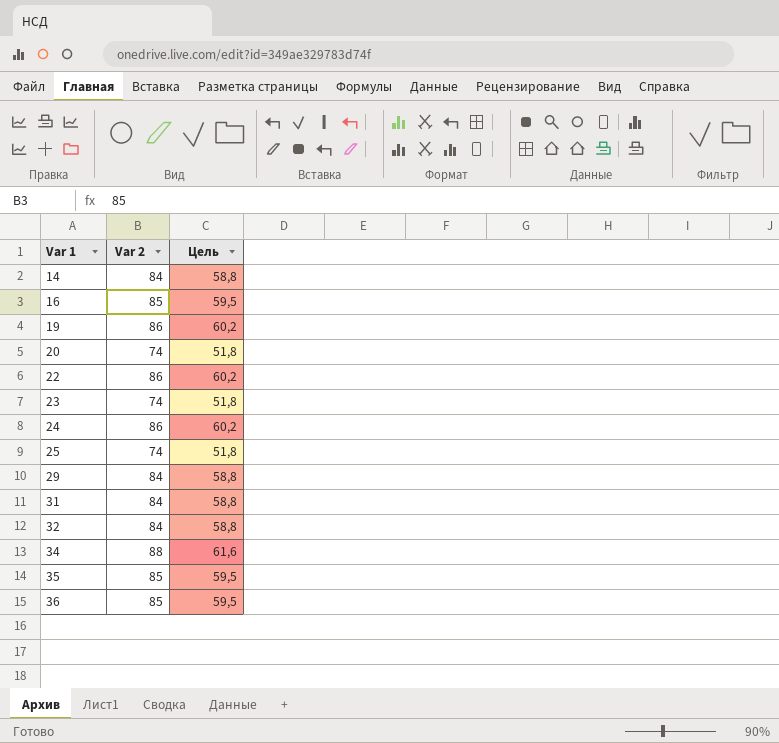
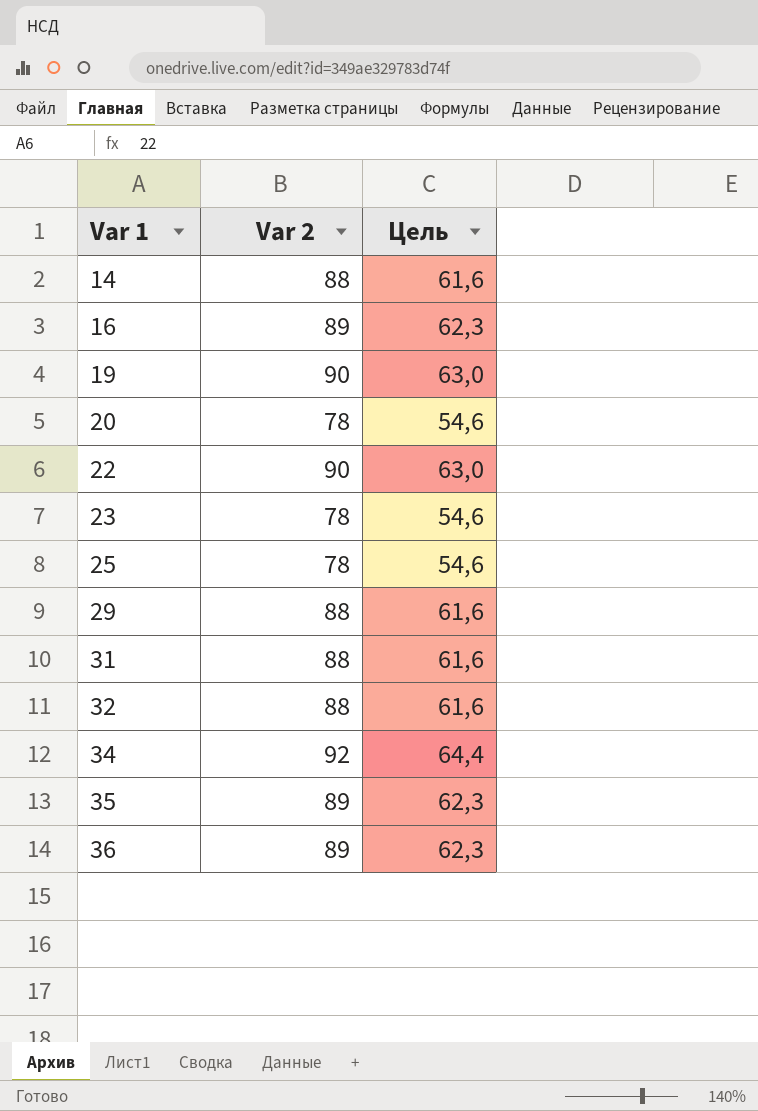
row 24: 86 | 60,2 -> none
14 | Var 2: 84 -> 88
14 | Цель: 58,8 -> 61,6
16 | Var 2: 85 -> 89
16 | Цель: 59,5 -> 62,3
19 | Var 2: 86 -> 90
19 | Цель: 60,2 -> 63,0
20 | Var 2: 74 -> 78
20 | Цель: 51,8 -> 54,6
22 | Var 2: 86 -> 90
22 | Цель: 60,2 -> 63,0
23 | Var 2: 74 -> 78
23 | Цель: 51,8 -> 54,6
25 | Var 2: 74 -> 78
25 | Цель: 51,8 -> 54,6
29 | Var 2: 84 -> 88
29 | Цель: 58,8 -> 61,6
31 | Var 2: 84 -> 88
31 | Цель: 58,8 -> 61,6
32 | Var 2: 84 -> 88
32 | Цель: 58,8 -> 61,6
34 | Var 2: 88 -> 92
34 | Цель: 61,6 -> 64,4
35 | Var 2: 85 -> 89
35 | Цель: 59,5 -> 62,3
36 | Var 2: 85 -> 89
36 | Цель: 59,5 -> 62,3

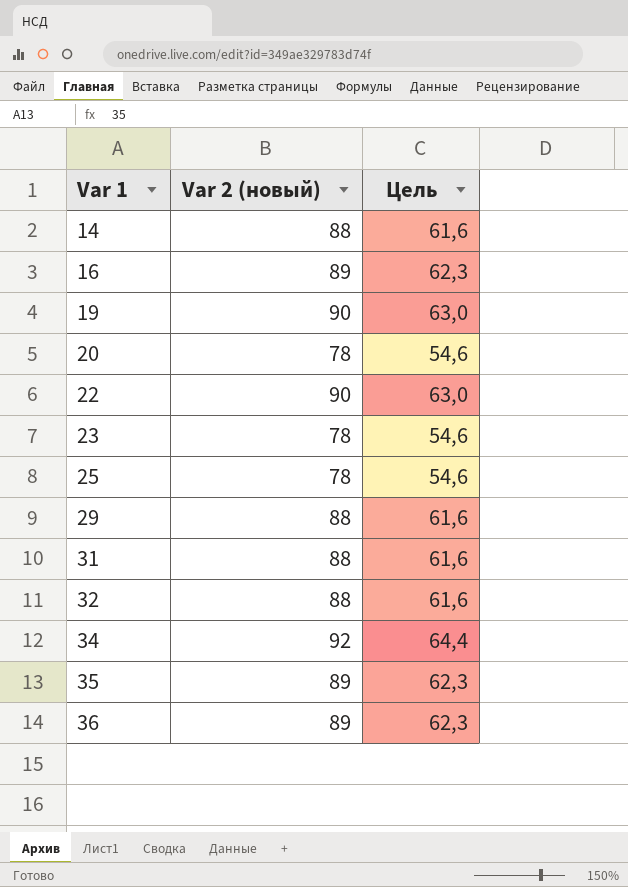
column name: Var 2 -> Var 2 (новый)

